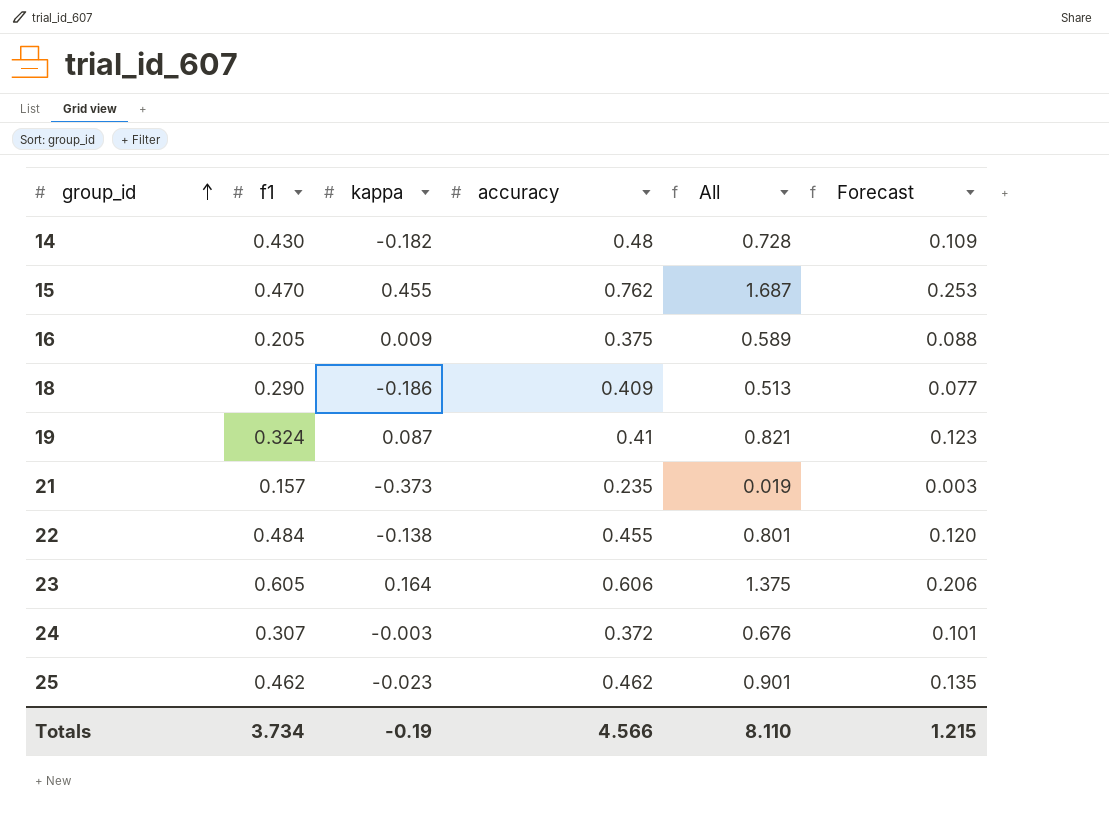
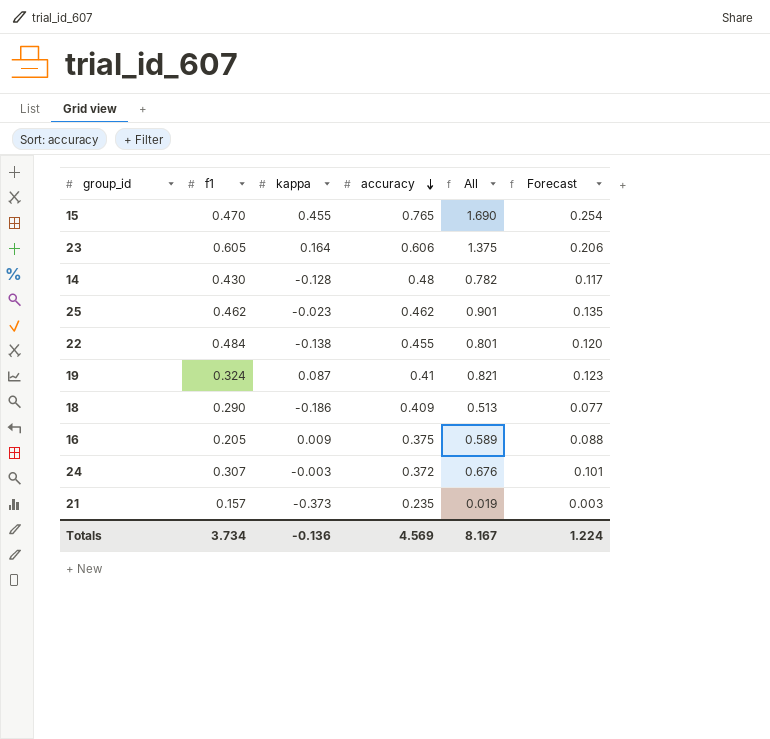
row order: group_id ascending -> accuracy descending
15 | accuracy: 0.762 -> 0.765
15 | All: 1.687 -> 1.690
15 | Forecast: 0.253 -> 0.254
14 | kappa: -0.182 -> -0.128
14 | All: 0.728 -> 0.782
14 | Forecast: 0.109 -> 0.117
Totals | kappa: -0.19 -> -0.136
Totals | accuracy: 4.566 -> 4.569
Totals | All: 8.110 -> 8.167
Totals | Forecast: 1.215 -> 1.224

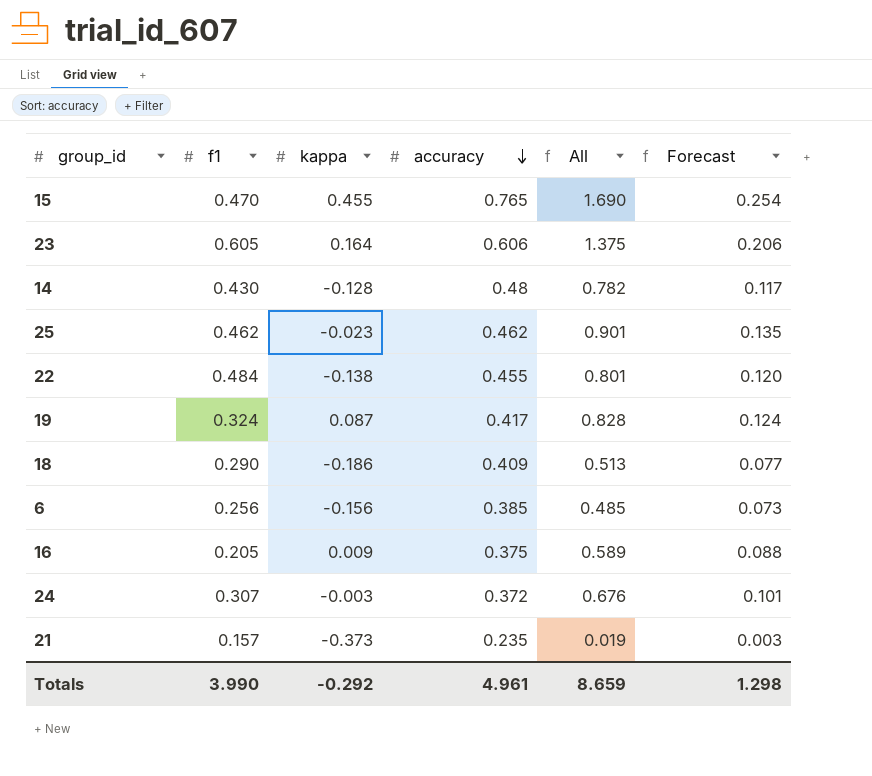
19 | accuracy: 0.41 -> 0.417
19 | All: 0.821 -> 0.828
19 | Forecast: 0.123 -> 0.124
row 6: none -> 0.256 | -0.156 | 0.385 | 0.485 | 0.073
Totals | f1: 3.734 -> 3.990
Totals | kappa: -0.136 -> -0.292
Totals | accuracy: 4.569 -> 4.961
Totals | All: 8.167 -> 8.659
Totals | Forecast: 1.224 -> 1.298

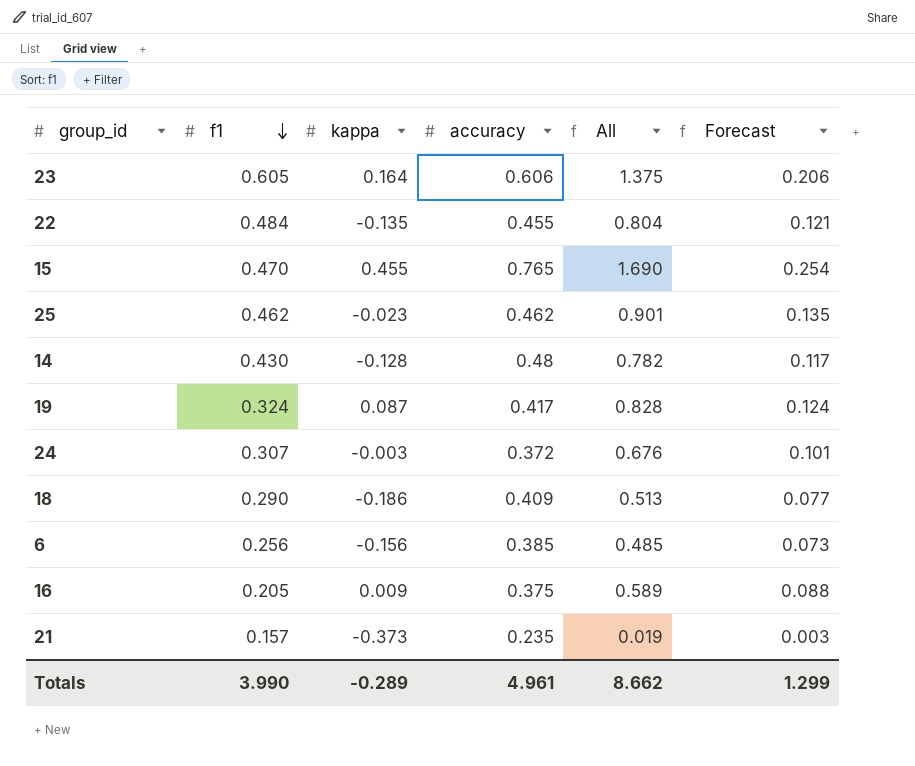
row order: accuracy descending -> f1 descending
22 | kappa: -0.138 -> -0.135
22 | All: 0.801 -> 0.804
22 | Forecast: 0.120 -> 0.121
Totals | kappa: -0.292 -> -0.289
Totals | All: 8.659 -> 8.662
Totals | Forecast: 1.298 -> 1.299

